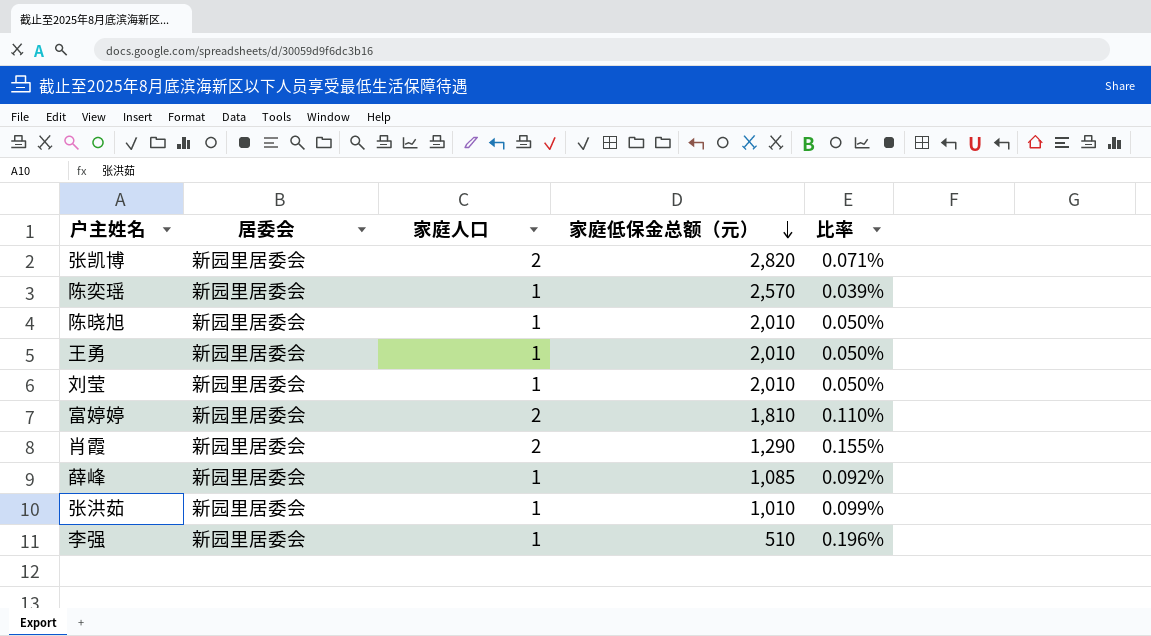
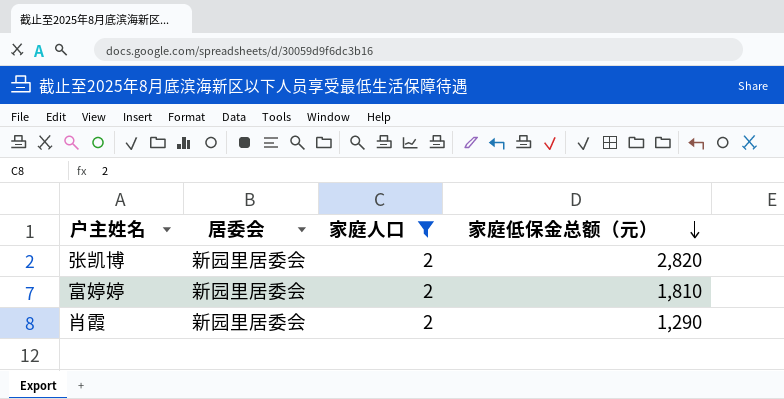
filter: none -> 家庭人口 = 2
column 比率 | formula: [家庭人口] / [家庭低保金总额（元）] -> none

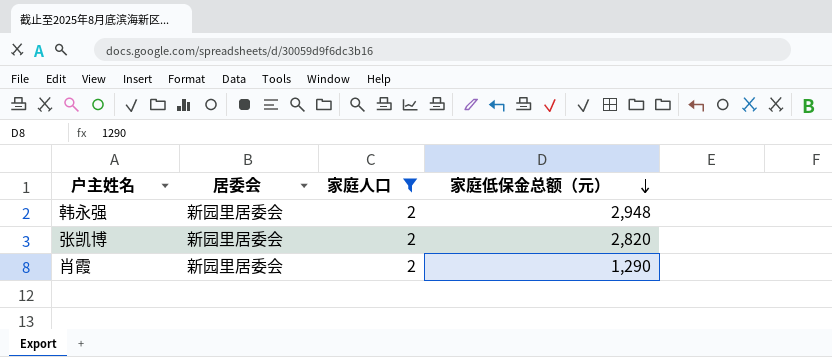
row 富婷婷: 新园里居委会 | 2 | 1,810 -> none
row 韩永强: none -> 新园里居委会 | 2 | 2,948

